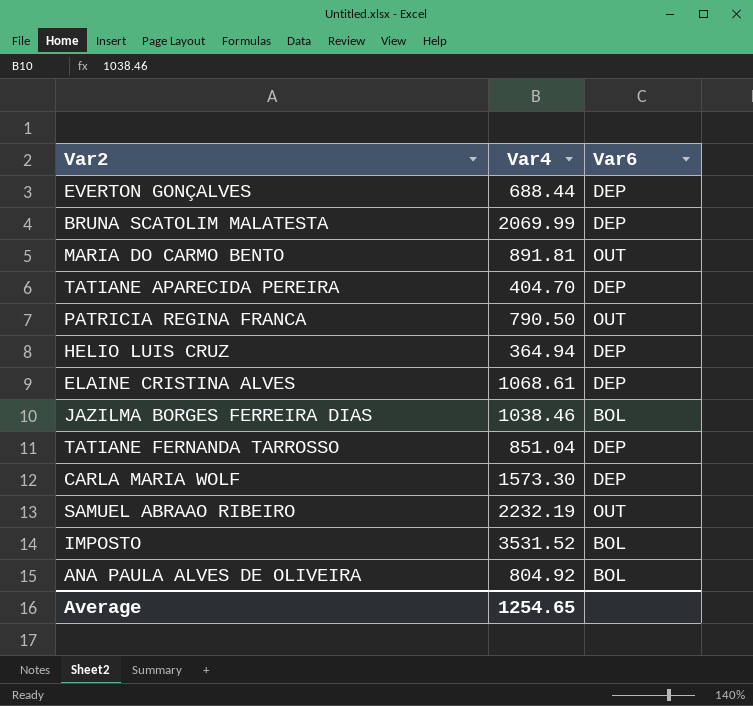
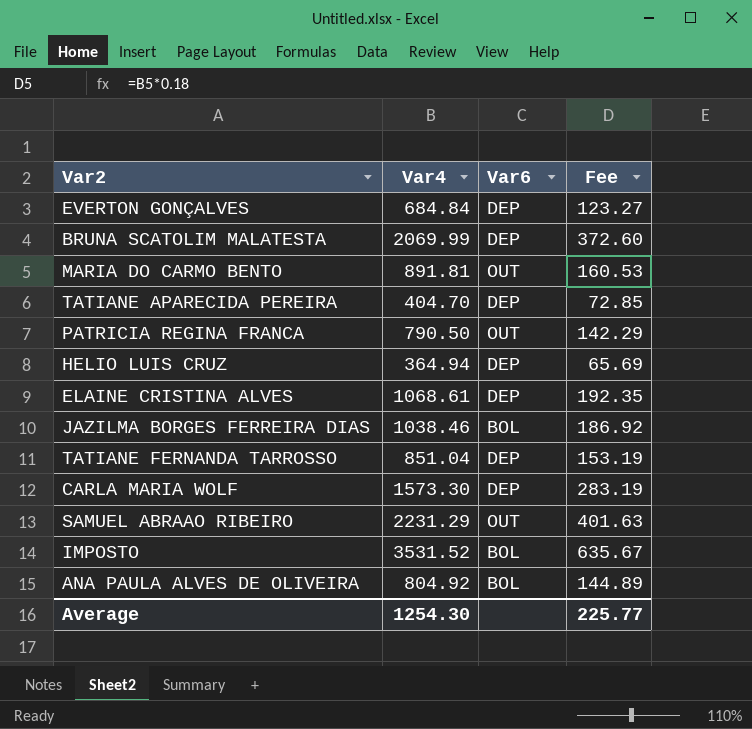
column Fee | formula: none -> [Var4] * 0.18
EVERTON GONÇALVES | Var4: 688.44 -> 684.84
SAMUEL ABRAAO RIBEIRO | Var4: 2232.19 -> 2231.29
Average | Var4: 1254.65 -> 1254.30

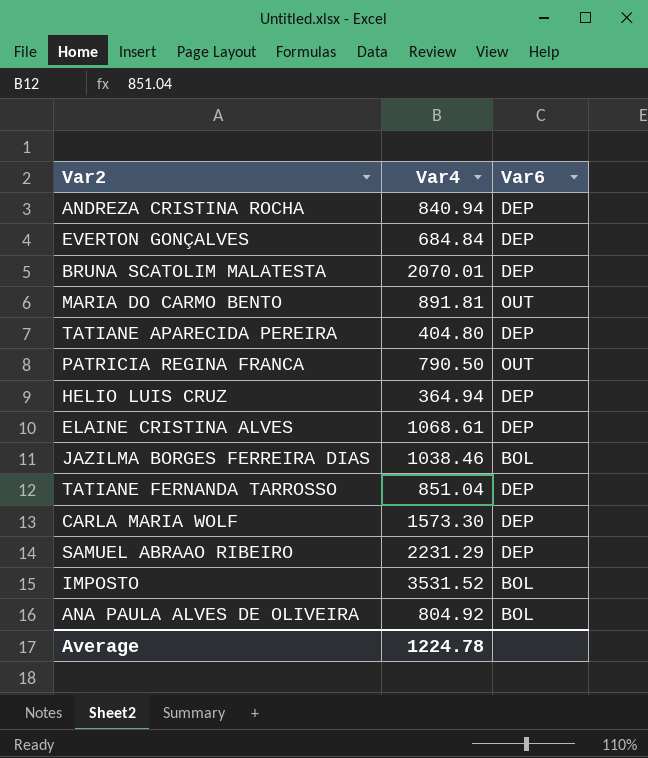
column Fee | formula: [Var4] * 0.18 -> none
row ANDREZA CRISTINA ROCHA: none -> 840.94 | DEP
BRUNA SCATOLIM MALATESTA | Var4: 2069.99 -> 2070.01
TATIANE APARECIDA PEREIRA | Var4: 404.70 -> 404.80
SAMUEL ABRAAO RIBEIRO | Var6: OUT -> DEP
Average | Var4: 1254.30 -> 1224.78

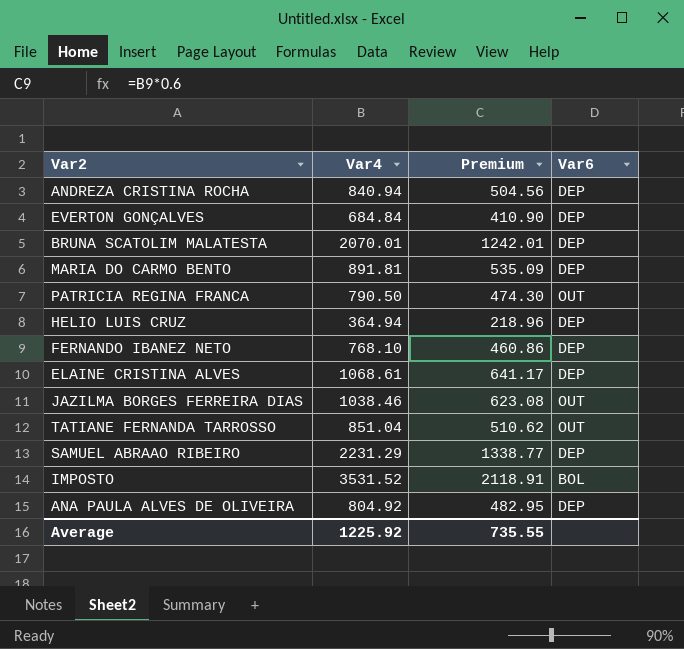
column Premium | formula: none -> [Var4] * 0.6
row TATIANE APARECIDA PEREIRA: 404.80 | DEP -> none
row CARLA MARIA WOLF: 1573.30 | DEP -> none
MARIA DO CARMO BENTO | Var6: OUT -> DEP
row FERNANDO IBANEZ NETO: none -> 768.10 | 460.86 | DEP
JAZILMA BORGES FERREIRA DIAS | Var6: BOL -> OUT
TATIANE FERNANDA TARROSSO | Var6: DEP -> OUT
ANA PAULA ALVES DE OLIVEIRA | Var6: BOL -> DEP
Average | Var4: 1224.78 -> 1225.92

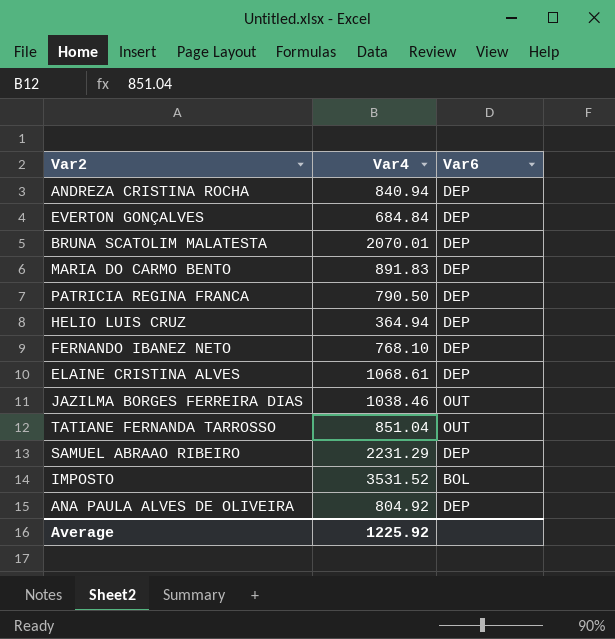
column Premium | formula: [Var4] * 0.6 -> none
MARIA DO CARMO BENTO | Var4: 891.81 -> 891.83
PATRICIA REGINA FRANCA | Var6: OUT -> DEP

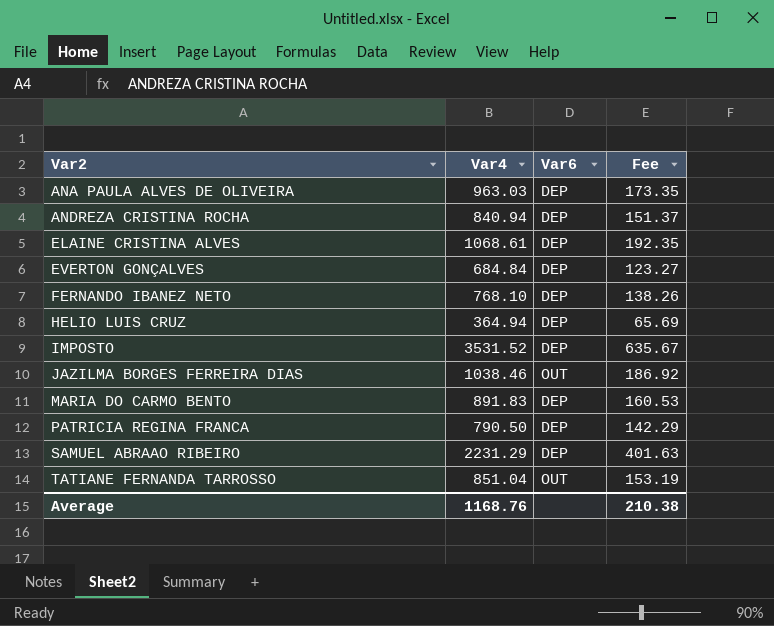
row order: none -> Var2 ascending
column Fee | formula: none -> [Var4] * 0.18
row BRUNA SCATOLIM MALATESTA: 2070.01 | DEP -> none
ANA PAULA ALVES DE OLIVEIRA | Var4: 804.92 -> 963.03
IMPOSTO | Var6: BOL -> DEP
Average | Var4: 1225.92 -> 1168.76

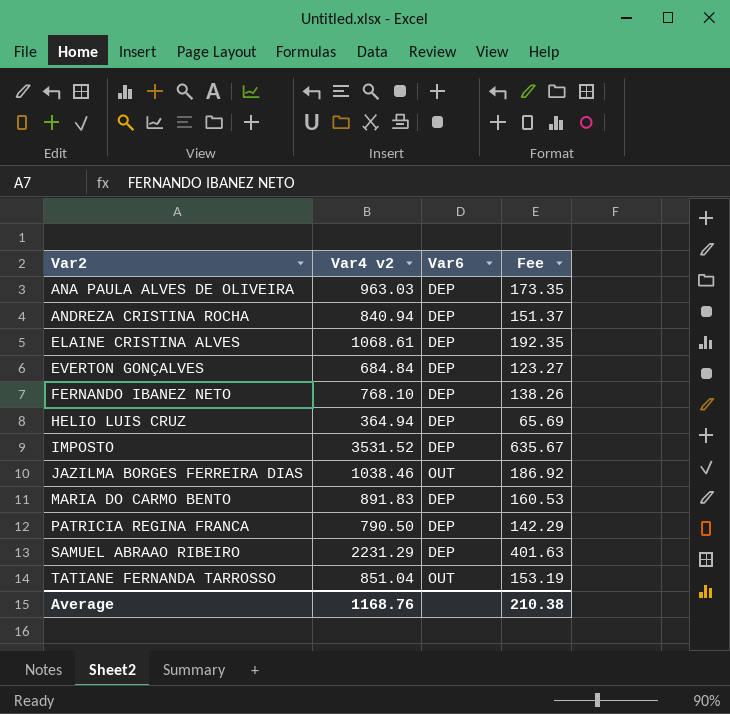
column name: Var4 -> Var4 v2

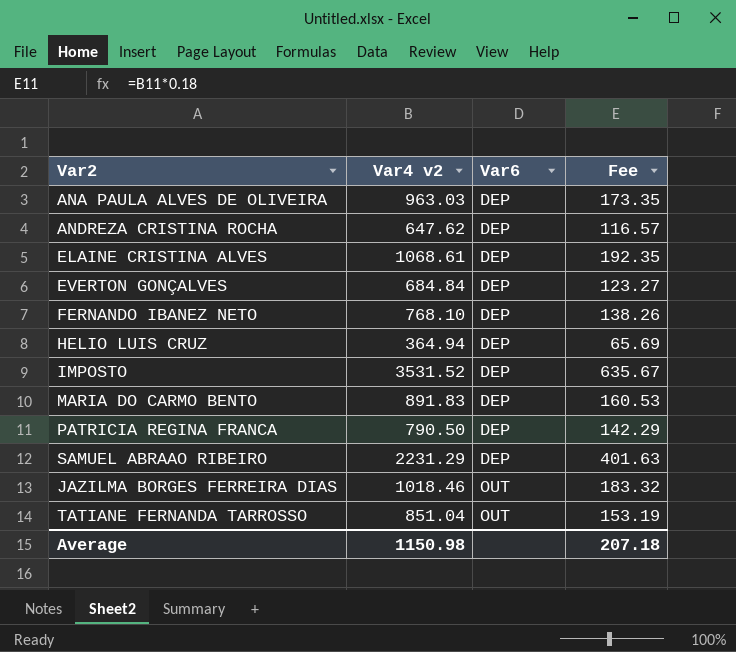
row order: Var2 ascending -> Var6 ascending
ANDREZA CRISTINA ROCHA | Var4 v2: 840.94 -> 647.62
ANDREZA CRISTINA ROCHA | Fee: 151.37 -> 116.57
JAZILMA BORGES FERREIRA DIAS | Var4 v2: 1038.46 -> 1018.46
JAZILMA BORGES FERREIRA DIAS | Fee: 186.92 -> 183.32
Average | Var4 v2: 1168.76 -> 1150.98
Average | Fee: 210.38 -> 207.18

